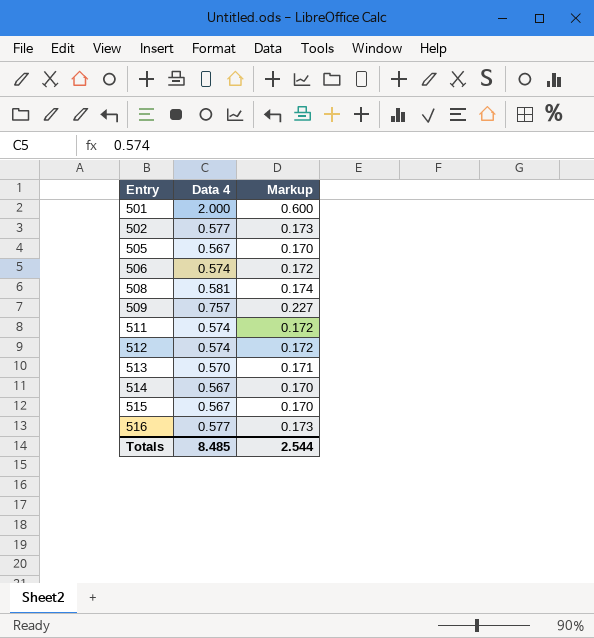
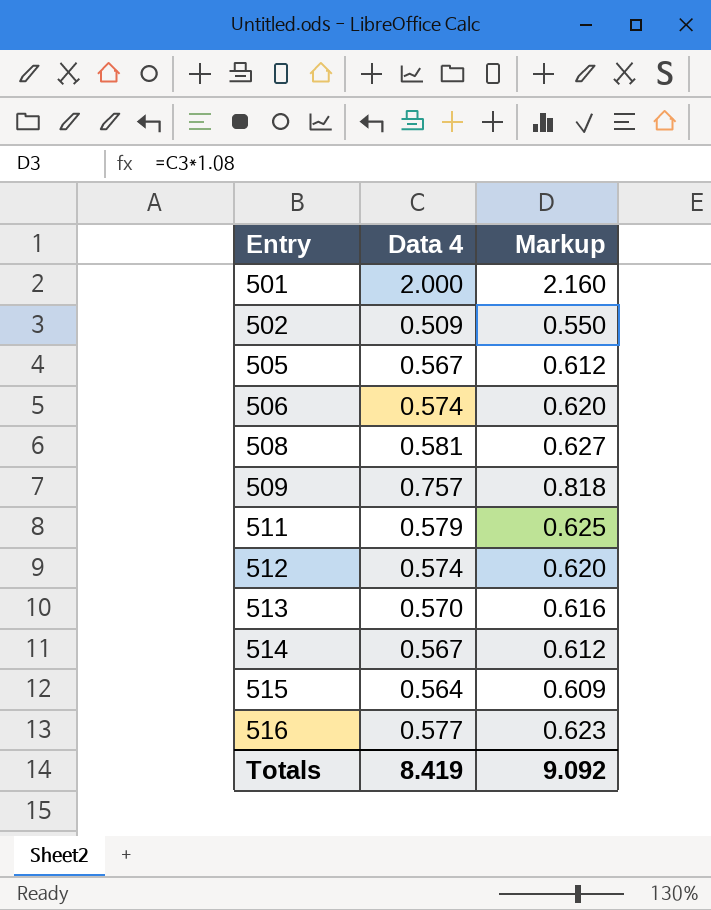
column Markup | formula: [Data 4] * 0.3 -> [Data 4] * 1.08
502 | Data 4: 0.577 -> 0.509
511 | Data 4: 0.574 -> 0.579
515 | Data 4: 0.567 -> 0.564
Totals | Data 4: 8.485 -> 8.419
Totals | Markup: 2.544 -> 9.092

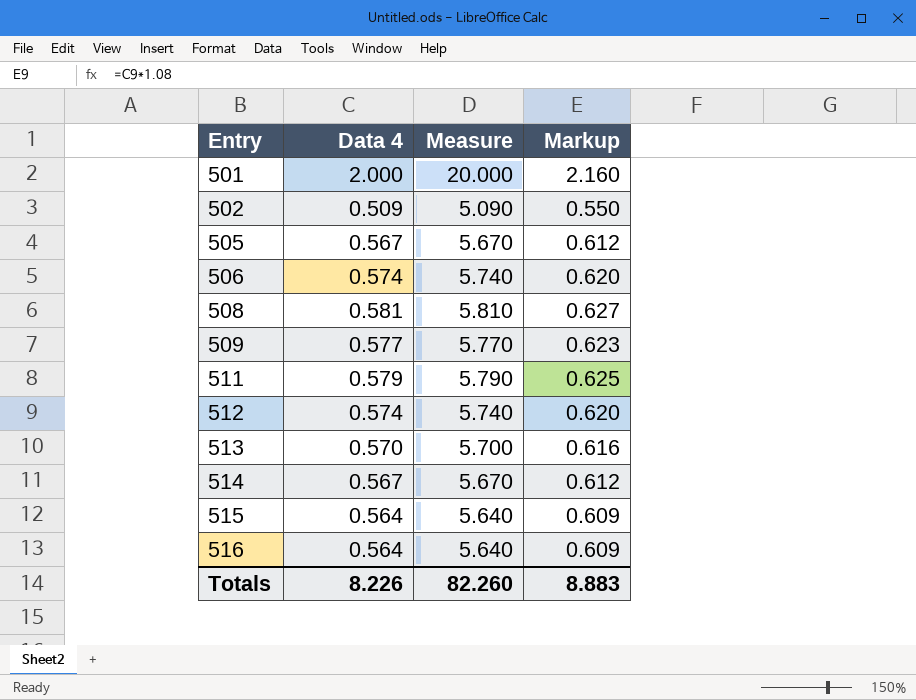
column Measure | formula: none -> [Data 4] * 10
509 | Data 4: 0.757 -> 0.577
509 | Markup: 0.818 -> 0.623
516 | Data 4: 0.577 -> 0.564
516 | Markup: 0.623 -> 0.609
Totals | Data 4: 8.419 -> 8.226
Totals | Markup: 9.092 -> 8.883

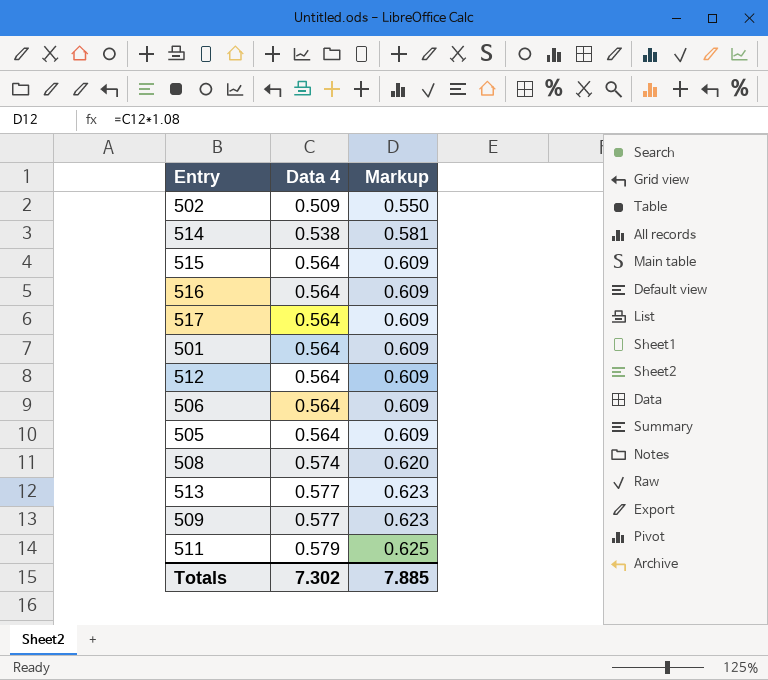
row order: Entry ascending -> Data 4 ascending
column Measure | formula: [Data 4] * 10 -> none
514 | Data 4: 0.567 -> 0.538
514 | Markup: 0.612 -> 0.581
row 517: none -> 0.564 | 0.609
501 | Data 4: 2.000 -> 0.564
501 | Markup: 2.160 -> 0.609
512 | Data 4: 0.574 -> 0.564
512 | Markup: 0.620 -> 0.609
506 | Data 4: 0.574 -> 0.564
506 | Markup: 0.620 -> 0.609
505 | Data 4: 0.567 -> 0.564
505 | Markup: 0.612 -> 0.609
508 | Data 4: 0.581 -> 0.574
508 | Markup: 0.627 -> 0.620
513 | Data 4: 0.570 -> 0.577
513 | Markup: 0.616 -> 0.623
Totals | Data 4: 8.226 -> 7.302
Totals | Markup: 8.883 -> 7.885

